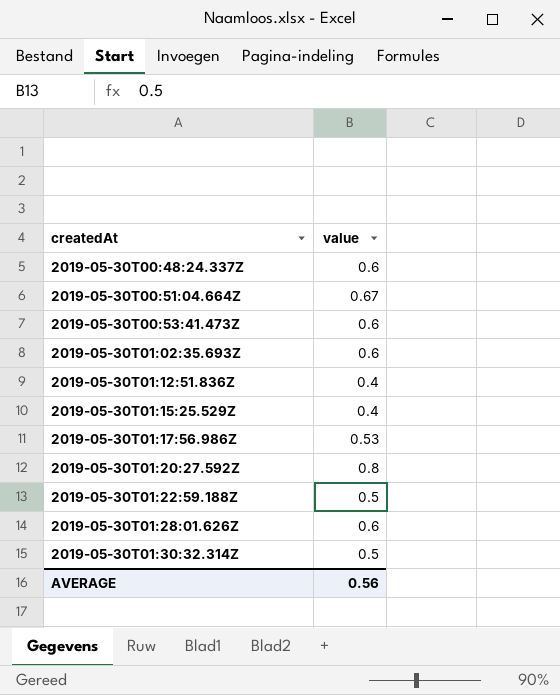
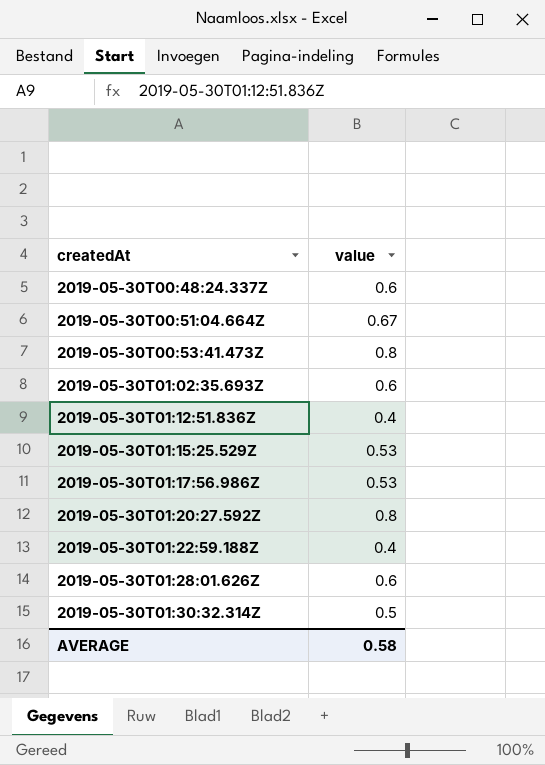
2019-05-30T00:53:41.473Z | value: 0.6 -> 0.8
2019-05-30T01:15:25.529Z | value: 0.4 -> 0.53
2019-05-30T01:22:59.188Z | value: 0.5 -> 0.4
AVERAGE | value: 0.56 -> 0.58

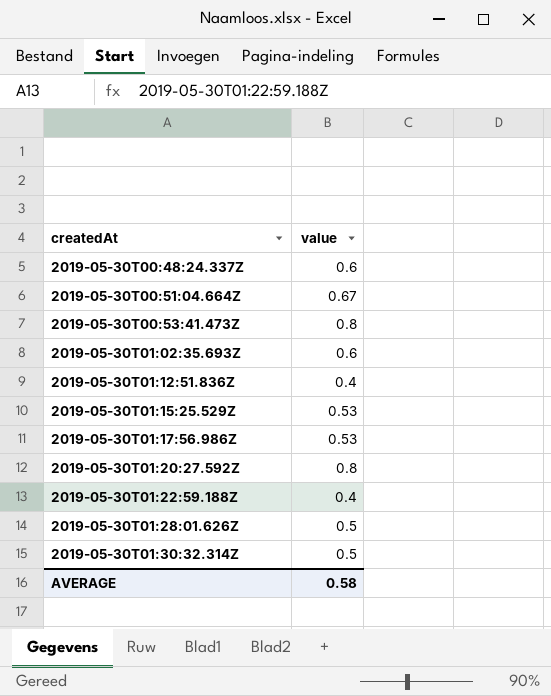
2019-05-30T01:28:01.626Z | value: 0.6 -> 0.5

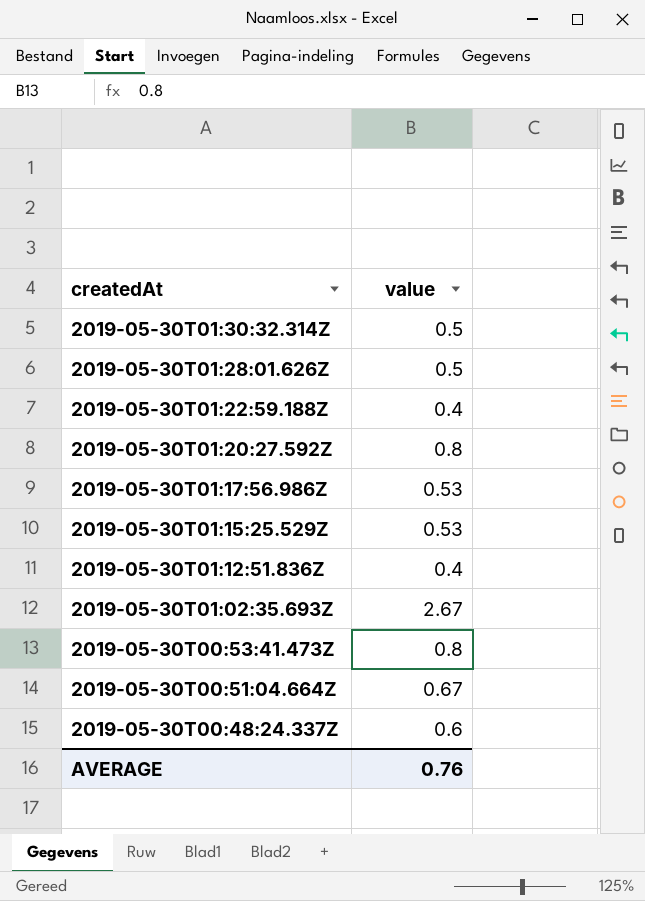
row order: createdAt ascending -> createdAt descending
2019-05-30T01:02:35.693Z | value: 0.6 -> 2.67
AVERAGE | value: 0.58 -> 0.76

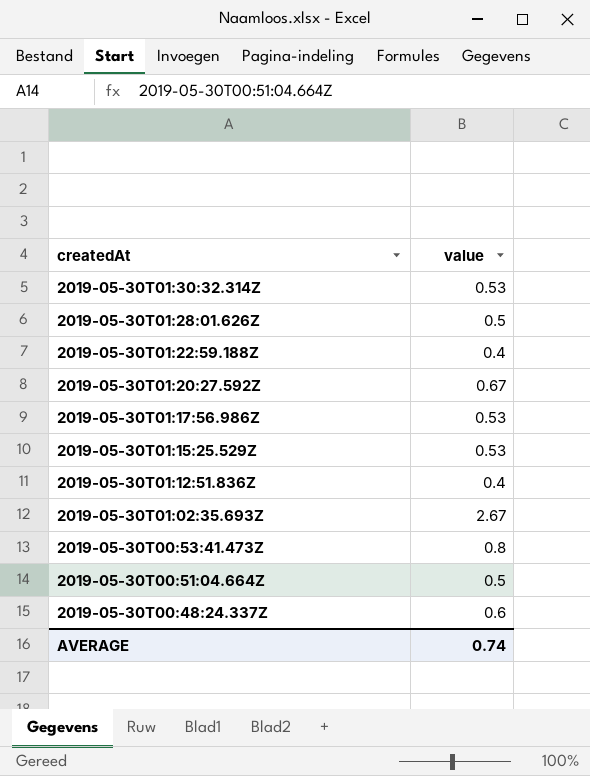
2019-05-30T01:30:32.314Z | value: 0.5 -> 0.53
2019-05-30T01:20:27.592Z | value: 0.8 -> 0.67
2019-05-30T00:51:04.664Z | value: 0.67 -> 0.5
AVERAGE | value: 0.76 -> 0.74

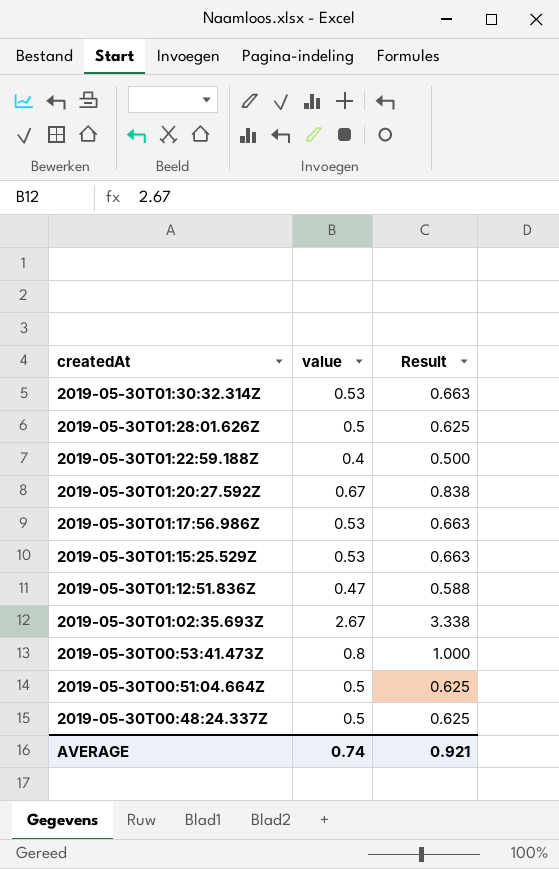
column Result | formula: none -> [value] * 1.25
2019-05-30T01:12:51.836Z | value: 0.4 -> 0.47
2019-05-30T00:48:24.337Z | value: 0.6 -> 0.5

